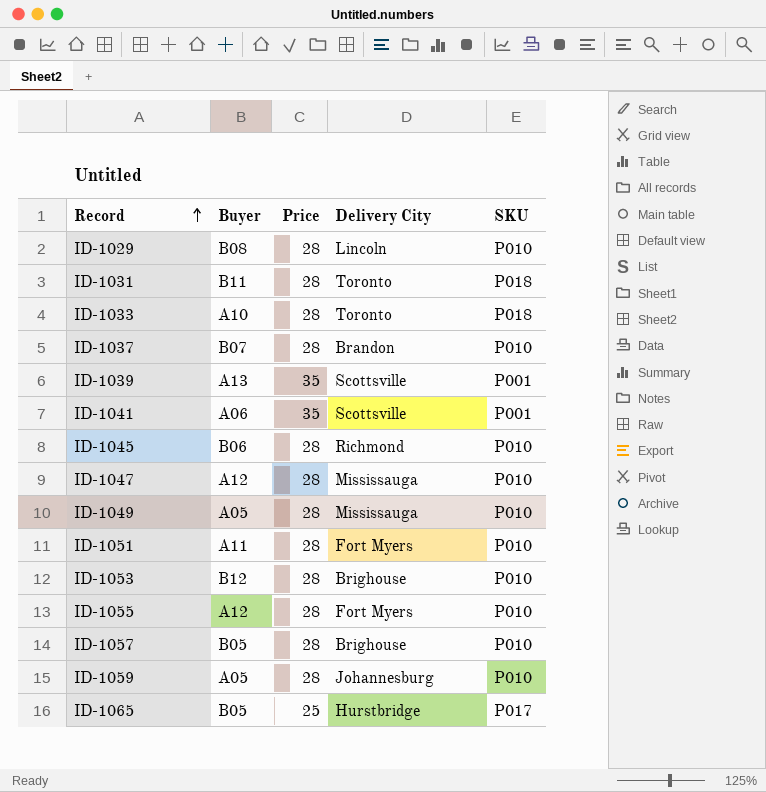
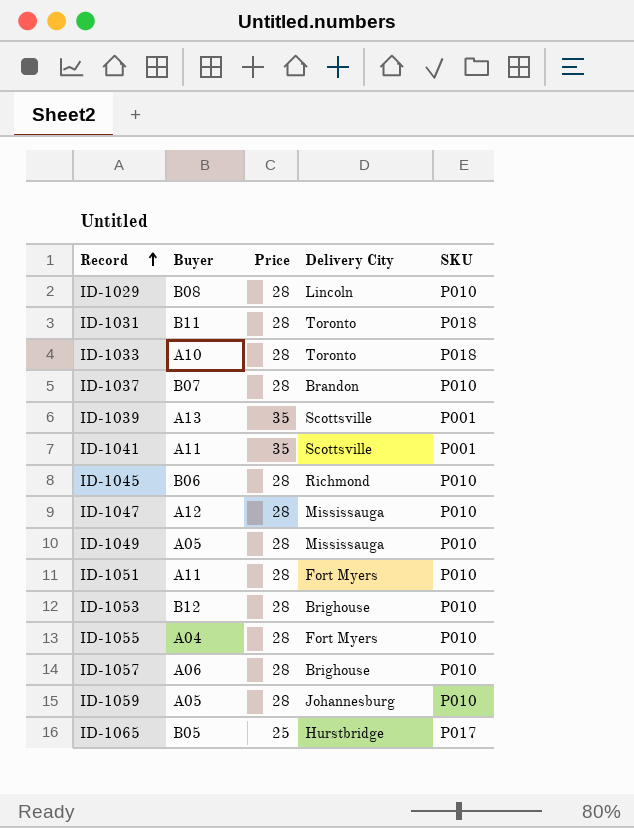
ID-1041 | Buyer: A06 -> A11
ID-1055 | Buyer: A12 -> A04
ID-1057 | Buyer: B05 -> A06

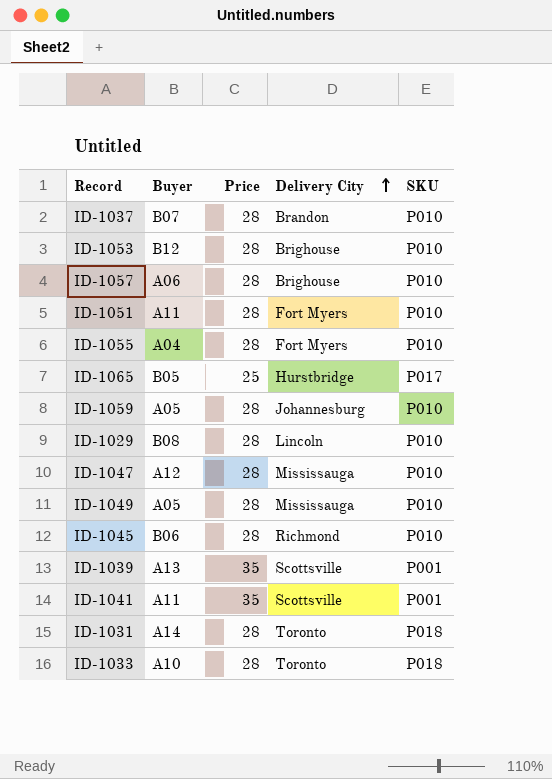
row order: Record ascending -> Delivery City ascending
ID-1031 | Buyer: B11 -> A14

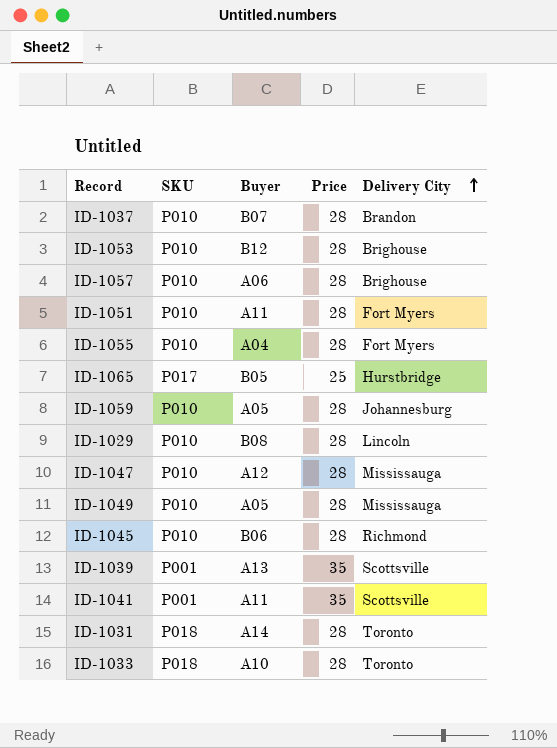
column SKU | position: 5 -> 2

